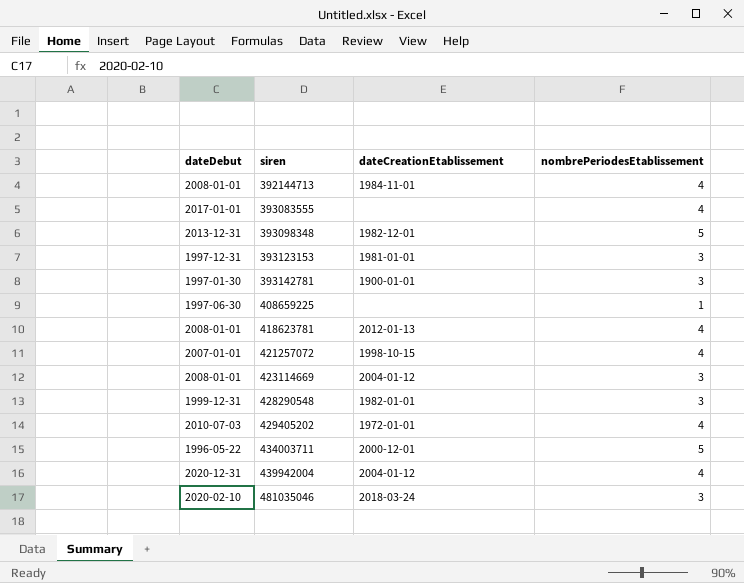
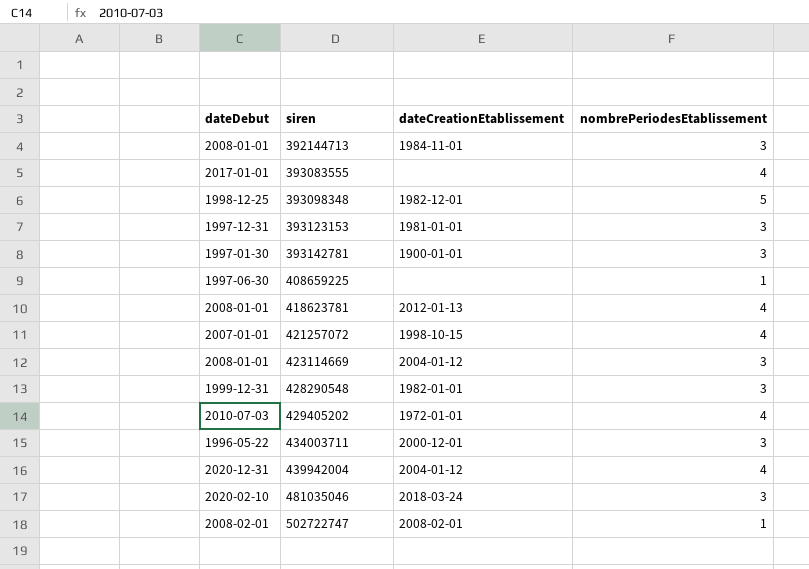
392144713 | nombrePeriodesEtablissement: 4 -> 3
393098348 | dateDebut: 2013-12-31 -> 1998-12-25
434003711 | nombrePeriodesEtablissement: 5 -> 3
row 502722747: none -> 2008-02-01 | 2008-02-01 | 1

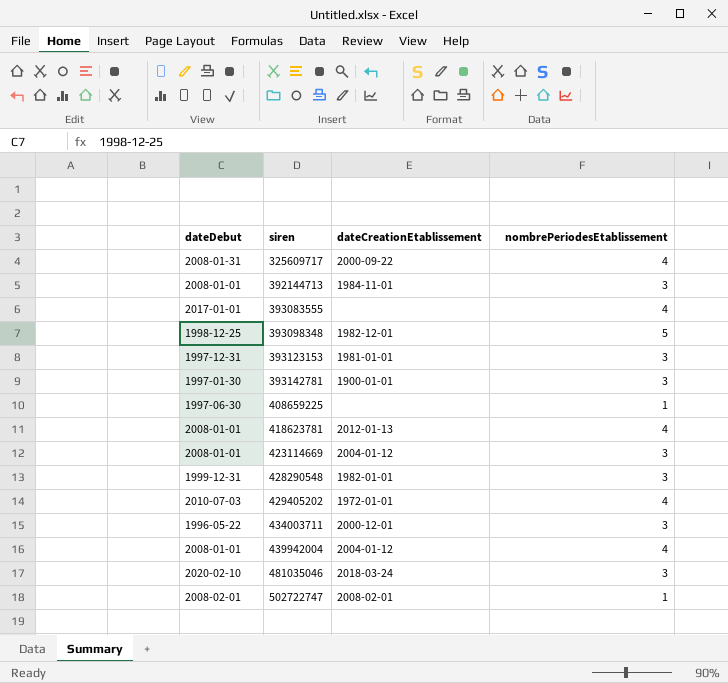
row 421257072: 2007-01-01 | 1998-10-15 | 4 -> none
row 325609717: none -> 2008-01-31 | 2000-09-22 | 4
439942004 | dateDebut: 2020-12-31 -> 2008-01-01

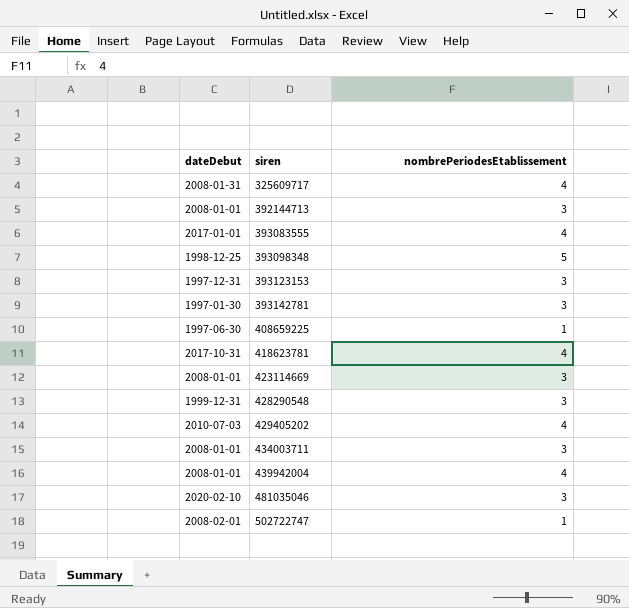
column dateCreationEtablissement | position: 3 -> none
418623781 | dateDebut: 2008-01-01 -> 2017-10-31
434003711 | dateDebut: 1996-05-22 -> 2008-01-01

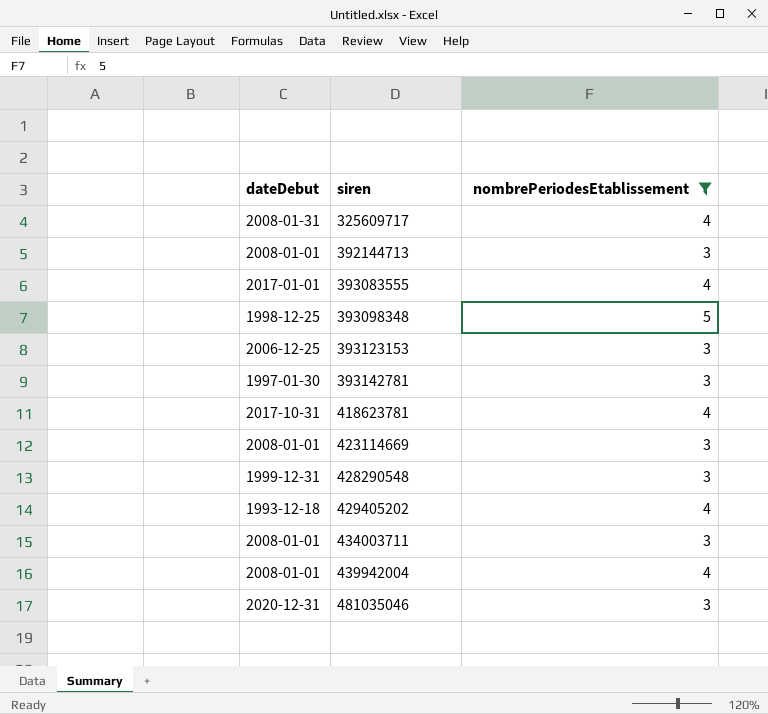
filter: none -> nombrePeriodesEtablissement != 1
393123153 | dateDebut: 1997-12-31 -> 2006-12-25
429405202 | dateDebut: 2010-07-03 -> 1993-12-18
481035046 | dateDebut: 2020-02-10 -> 2020-12-31

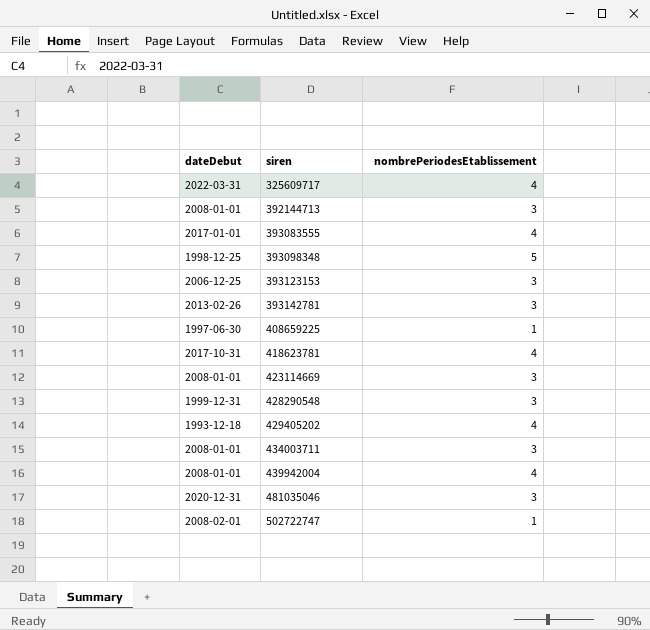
filter: nombrePeriodesEtablissement != 1 -> none
325609717 | dateDebut: 2008-01-31 -> 2022-03-31
393142781 | dateDebut: 1997-01-30 -> 2013-02-26

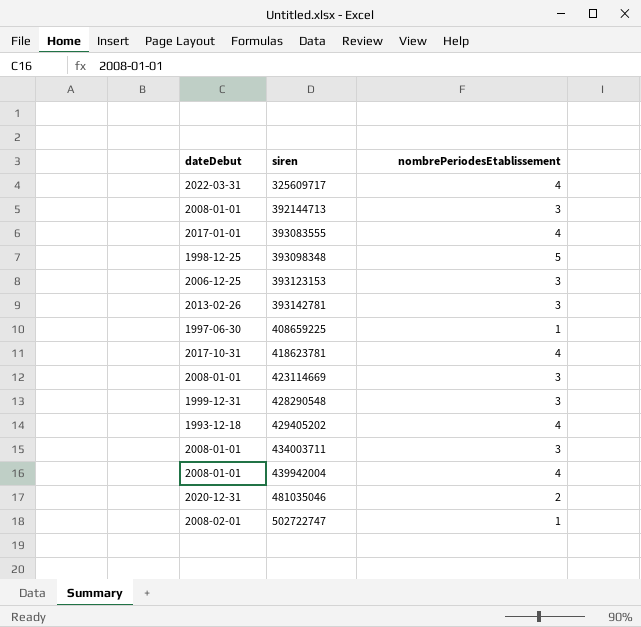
481035046 | nombrePeriodesEtablissement: 3 -> 2

